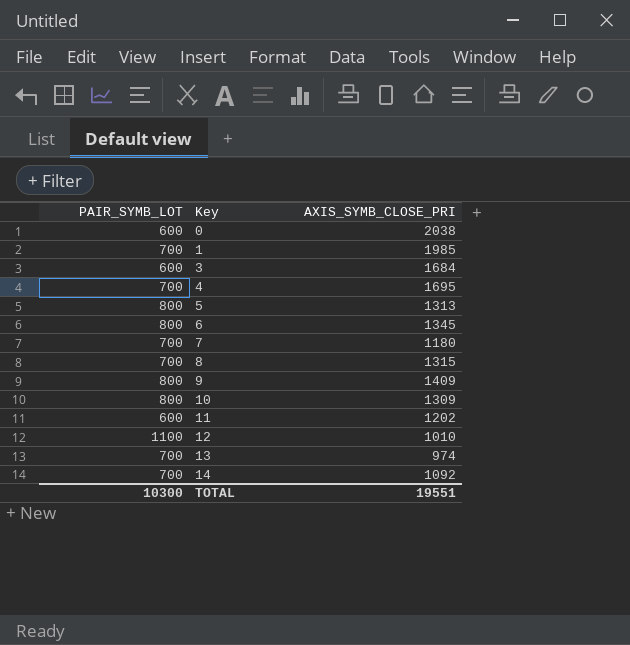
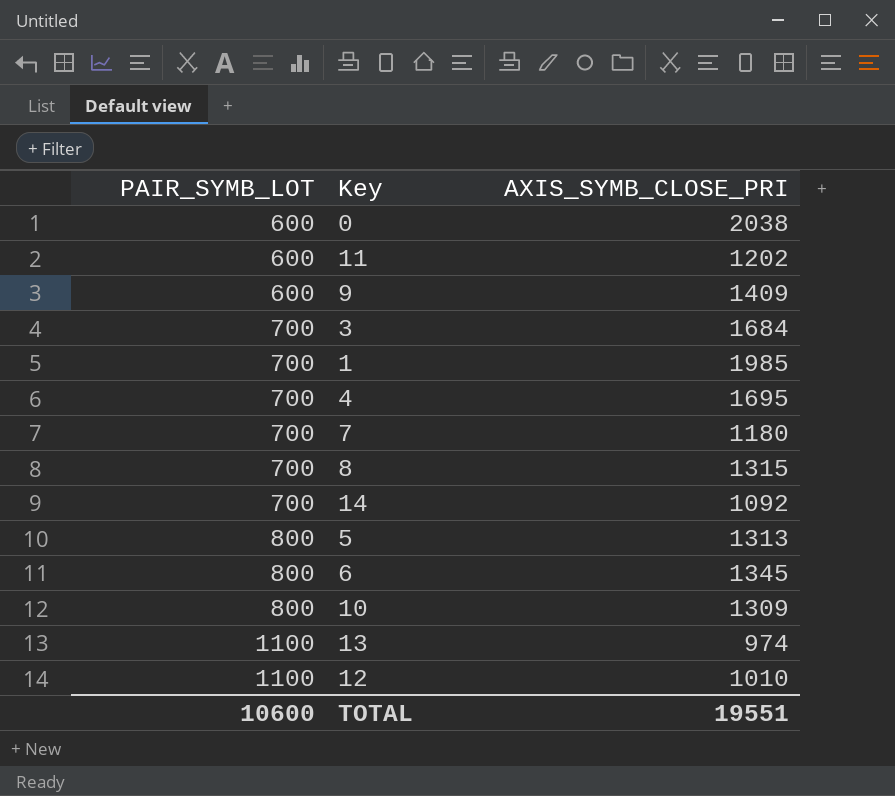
row order: Key ascending -> PAIR_SYMB_LOT ascending
9 | PAIR_SYMB_LOT: 800 -> 600
3 | PAIR_SYMB_LOT: 600 -> 700
13 | PAIR_SYMB_LOT: 700 -> 1100
TOTAL | PAIR_SYMB_LOT: 10300 -> 10600

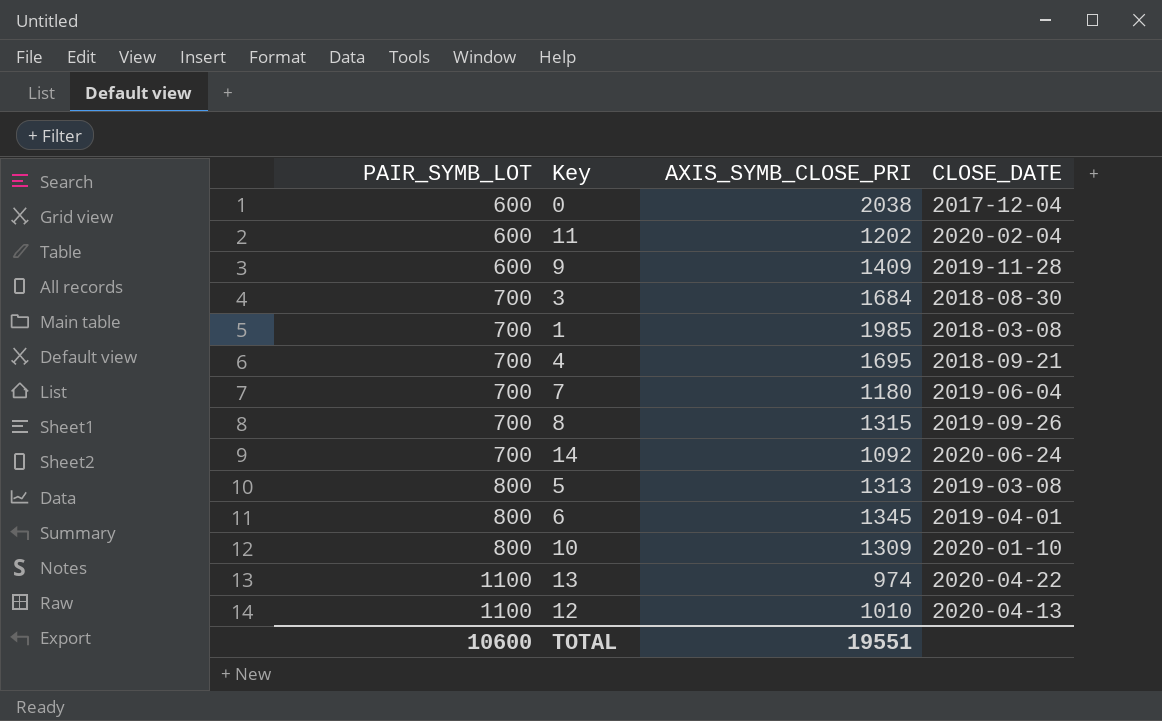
column CLOSE_DATE | position: none -> 4

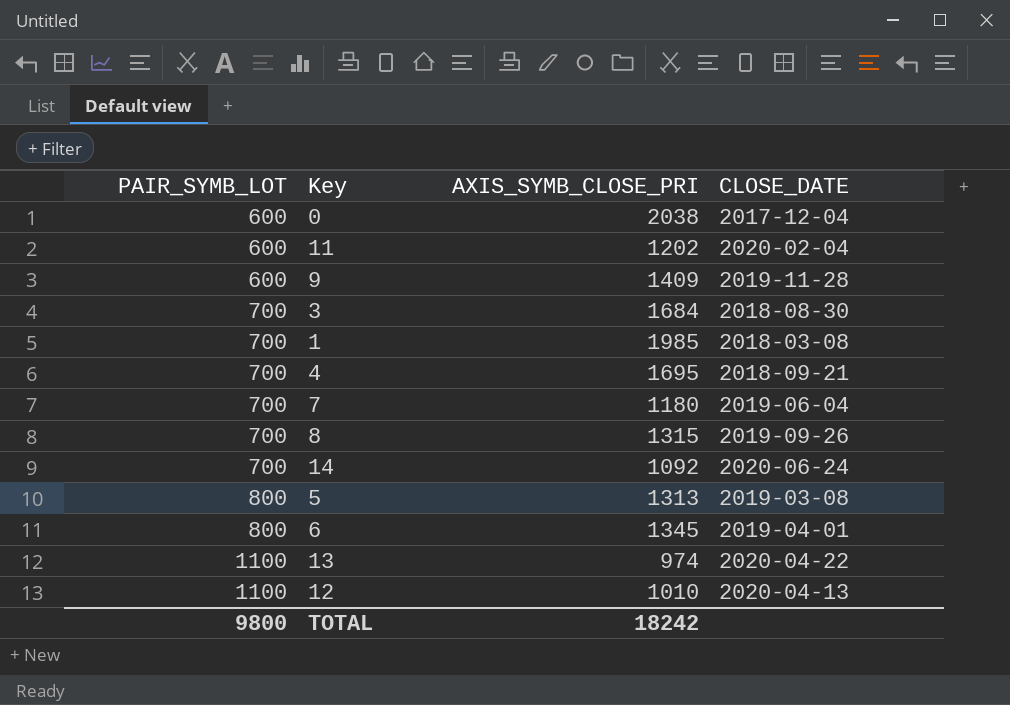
row 10: 800 | 1309 | 2020-01-10 -> none
TOTAL | PAIR_SYMB_LOT: 10600 -> 9800
TOTAL | AXIS_SYMB_CLOSE_PRI: 19551 -> 18242

